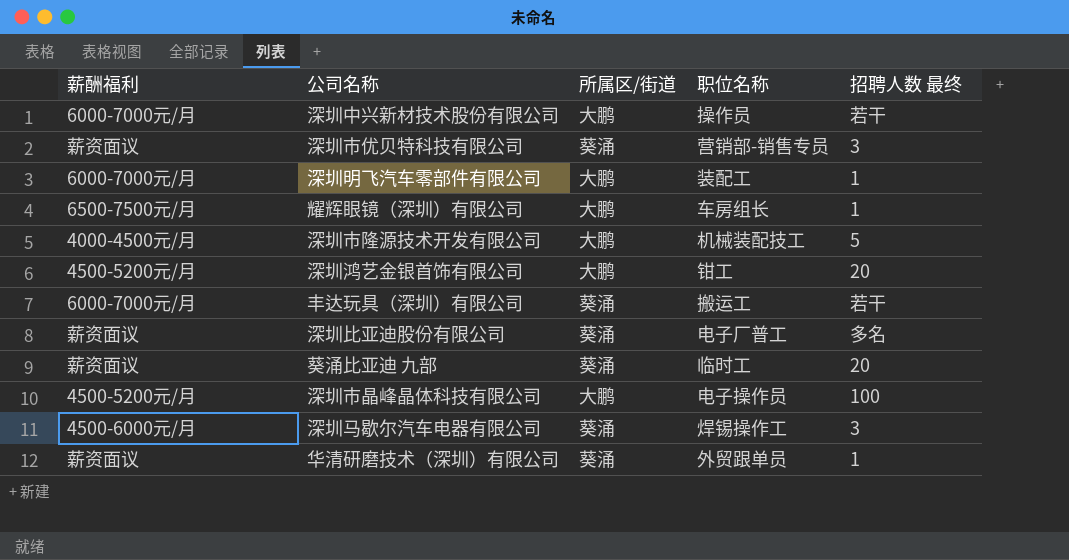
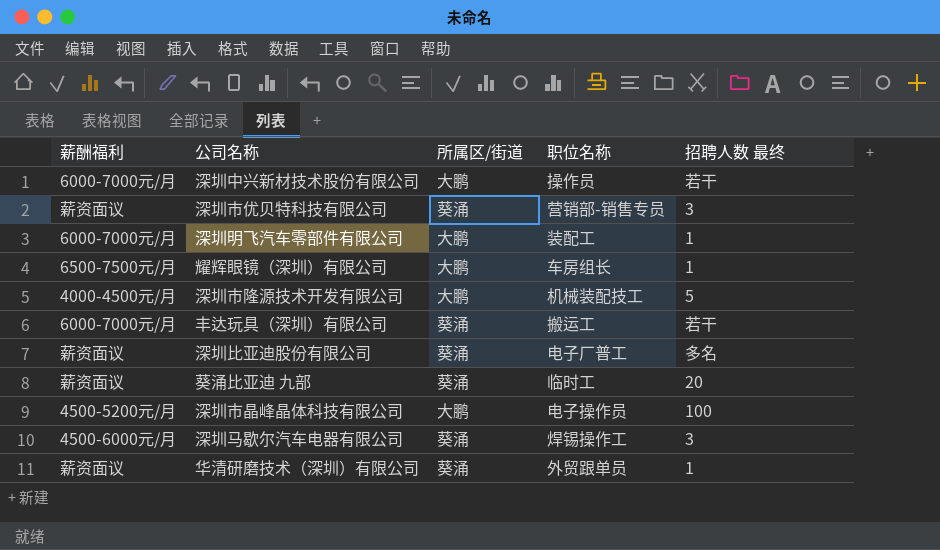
row 深圳鸿艺金银首饰有限公司: 4500-5200元/月 | 大鹏 | 钳工 | 20 -> none

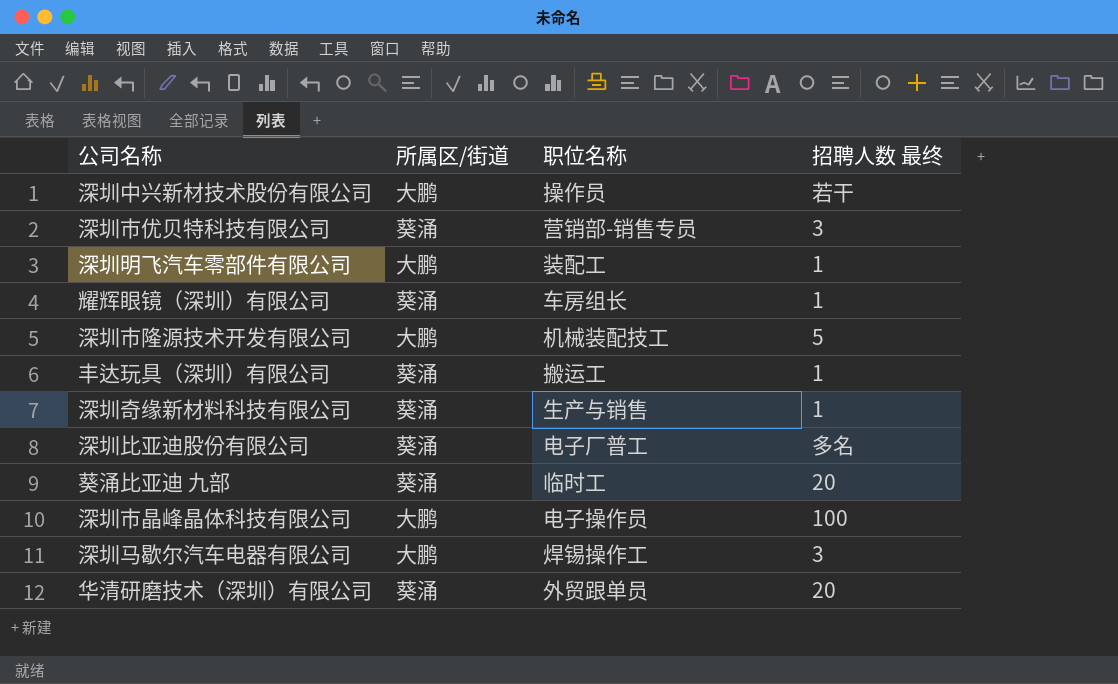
column 薪酬福利 | position: 1 -> none
耀辉眼镜（深圳）有限公司 | 所属区/街道: 大鹏 -> 葵涌
丰达玩具（深圳）有限公司 | 招聘人数 最终: 若干 -> 1
row 深圳奇缘新材料科技有限公司: none -> 葵涌 | 生产与销售 | 1
深圳马歇尔汽车电器有限公司 | 所属区/街道: 葵涌 -> 大鹏
华清研磨技术（深圳）有限公司 | 招聘人数 最终: 1 -> 20

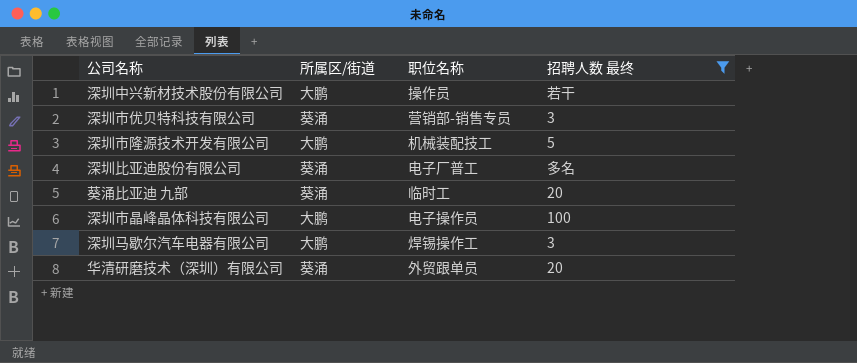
filter: none -> 招聘人数 最终 != 1

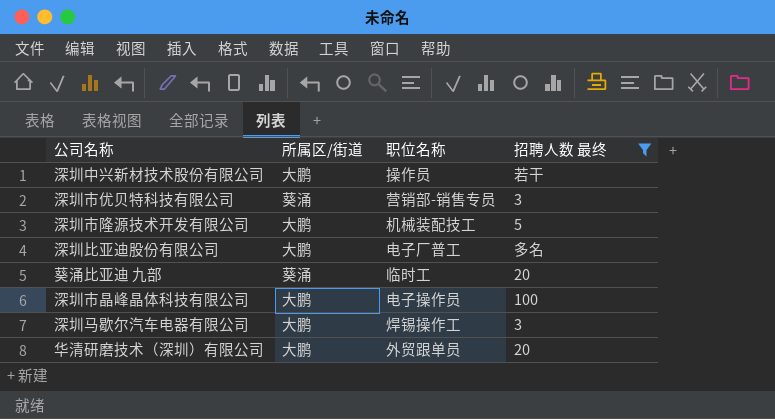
深圳比亚迪股份有限公司 | 所属区/街道: 葵涌 -> 大鹏
华清研磨技术（深圳）有限公司 | 所属区/街道: 葵涌 -> 大鹏

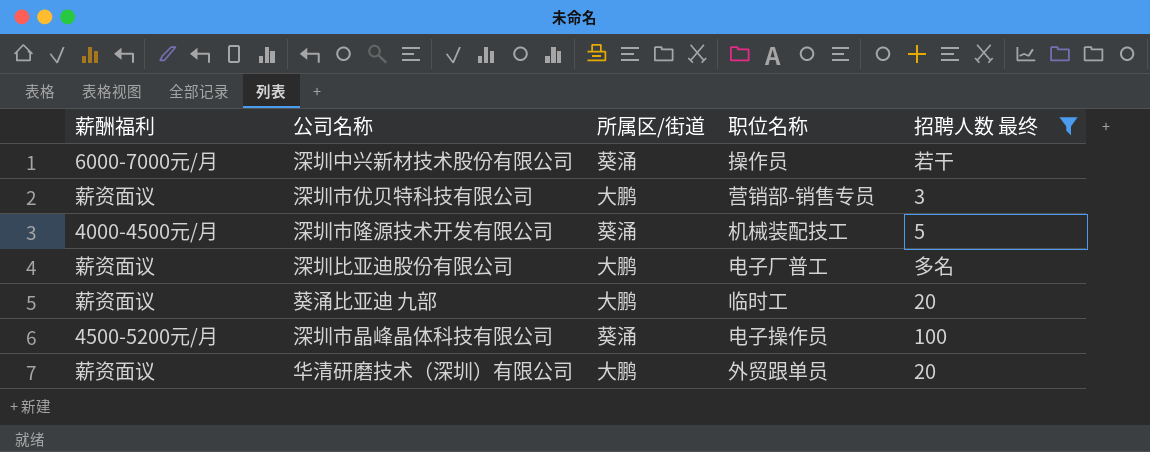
column 薪酬福利 | position: none -> 1
row 深圳马歇尔汽车电器有限公司: 大鹏 | 焊锡操作工 | 3 -> none
深圳中兴新材技术股份有限公司 | 所属区/街道: 大鹏 -> 葵涌
深圳市优贝特科技有限公司 | 所属区/街道: 葵涌 -> 大鹏
深圳市隆源技术开发有限公司 | 所属区/街道: 大鹏 -> 葵涌
葵涌比亚迪 九部 | 所属区/街道: 葵涌 -> 大鹏
深圳市晶峰晶体科技有限公司 | 所属区/街道: 大鹏 -> 葵涌

